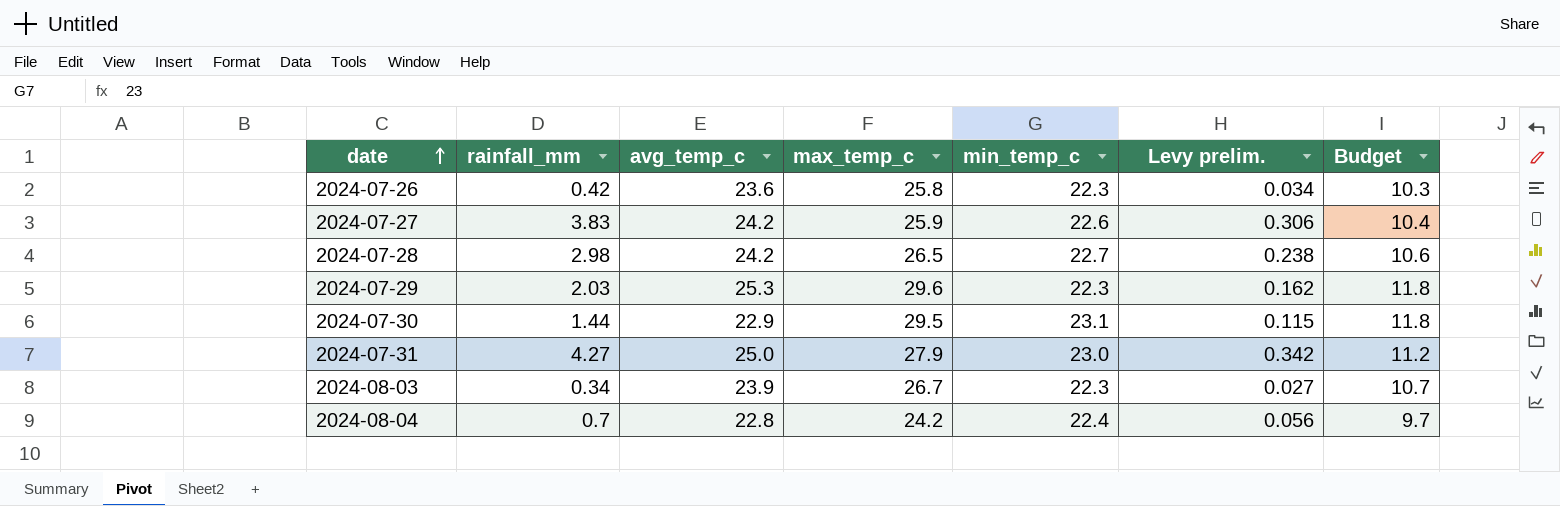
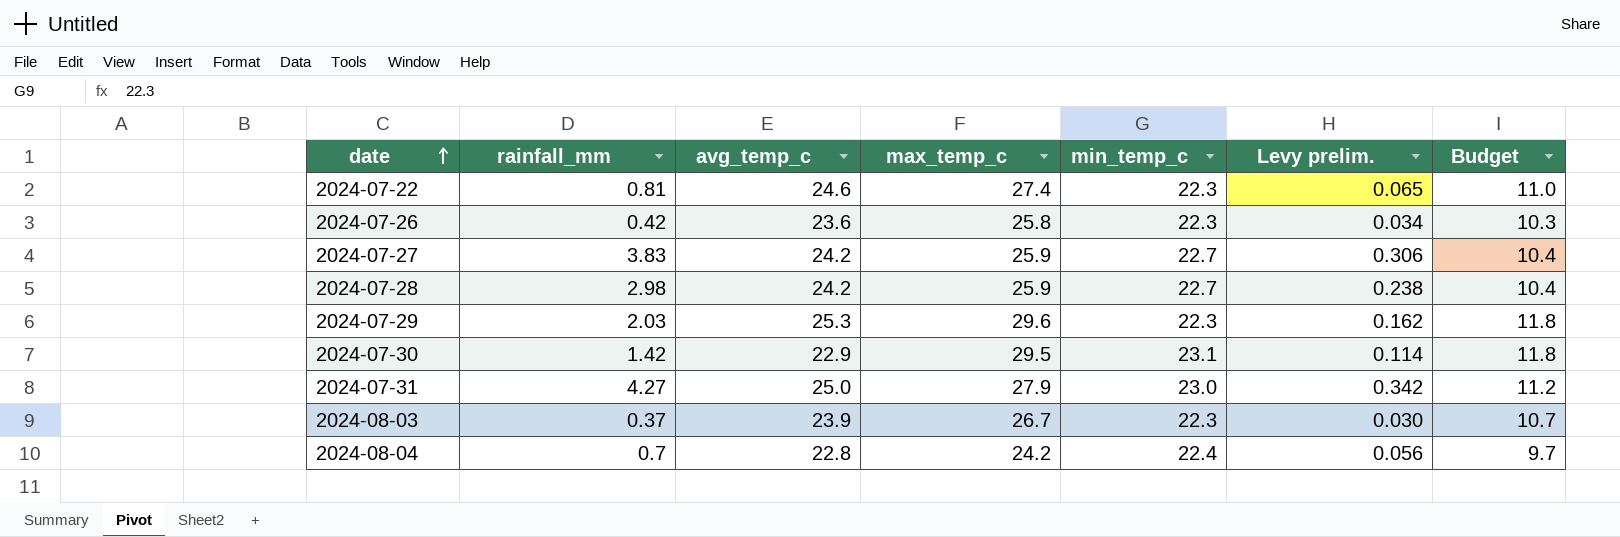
row 2024-07-22: none -> 0.81 | 24.6 | 27.4 | 22.3 | 0.065 | 11.0
2024-07-27 | min_temp_c: 22.6 -> 22.7
2024-07-28 | max_temp_c: 26.5 -> 25.9
2024-07-28 | Budget: 10.6 -> 10.4
2024-07-30 | rainfall_mm: 1.44 -> 1.42
2024-07-30 | Levy prelim.: 0.115 -> 0.114
2024-08-03 | rainfall_mm: 0.34 -> 0.37
2024-08-03 | Levy prelim.: 0.027 -> 0.030

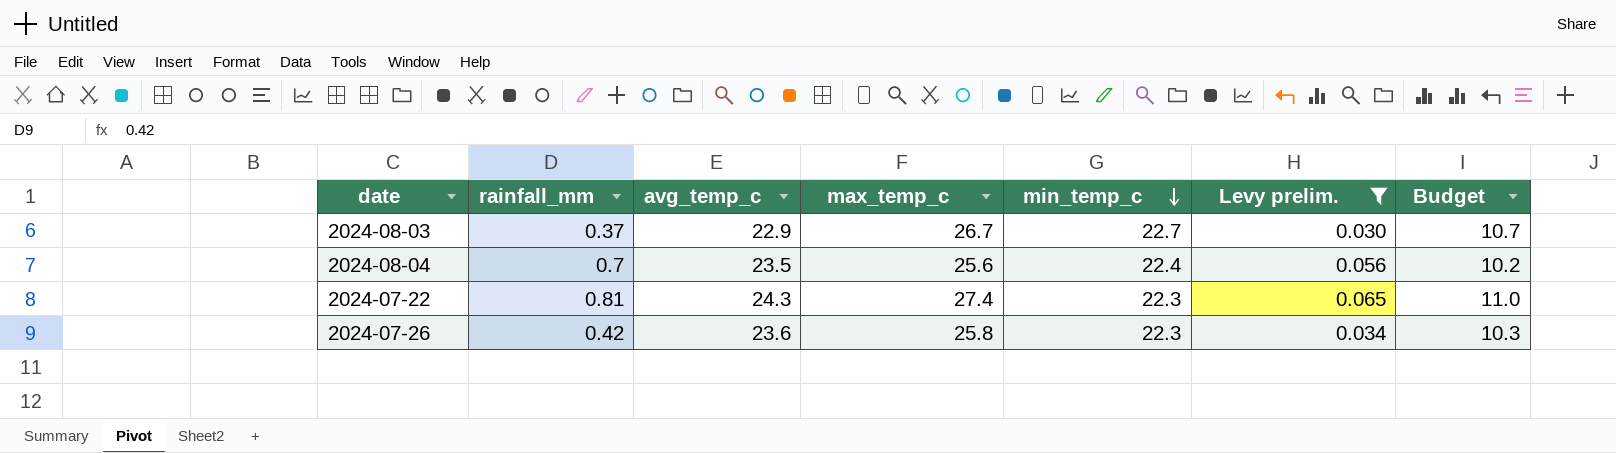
filter: none -> Levy prelim. <= 0.065
row order: date ascending -> min_temp_c descending
2024-08-03 | avg_temp_c: 23.9 -> 22.9
2024-08-03 | min_temp_c: 22.3 -> 22.7
2024-08-04 | avg_temp_c: 22.8 -> 23.5
2024-08-04 | max_temp_c: 24.2 -> 25.6
2024-08-04 | Budget: 9.7 -> 10.2
2024-07-22 | avg_temp_c: 24.6 -> 24.3

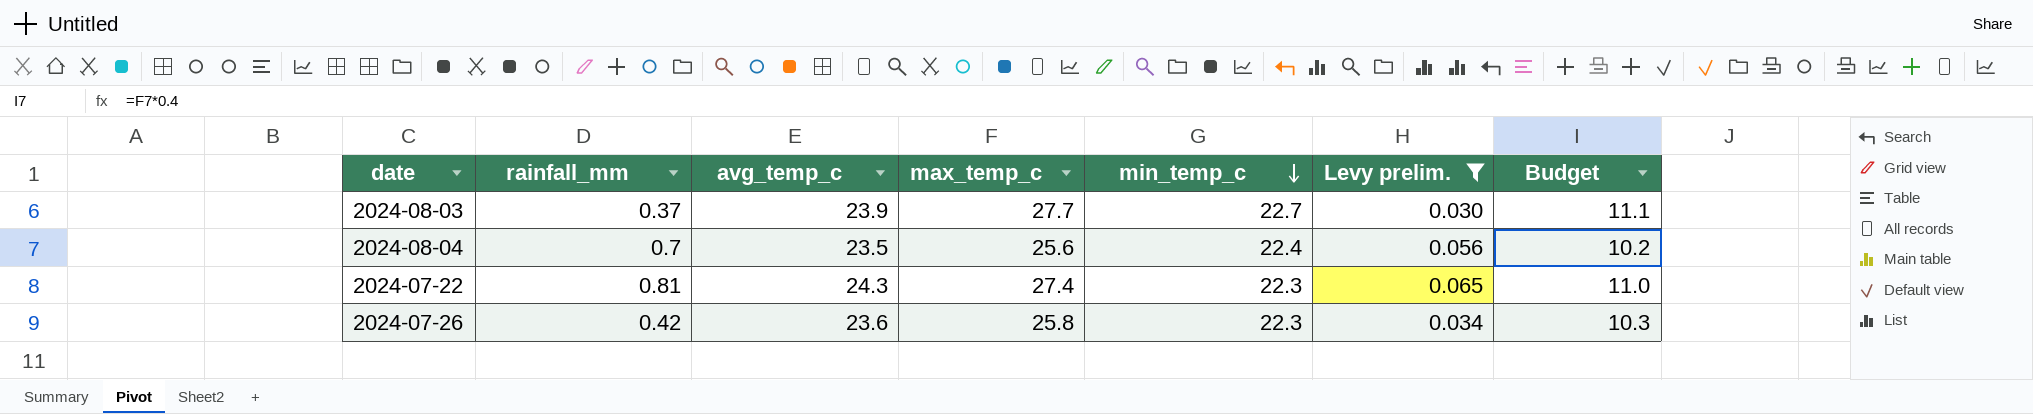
2024-08-03 | avg_temp_c: 22.9 -> 23.9
2024-08-03 | max_temp_c: 26.7 -> 27.7
2024-08-03 | Budget: 10.7 -> 11.1

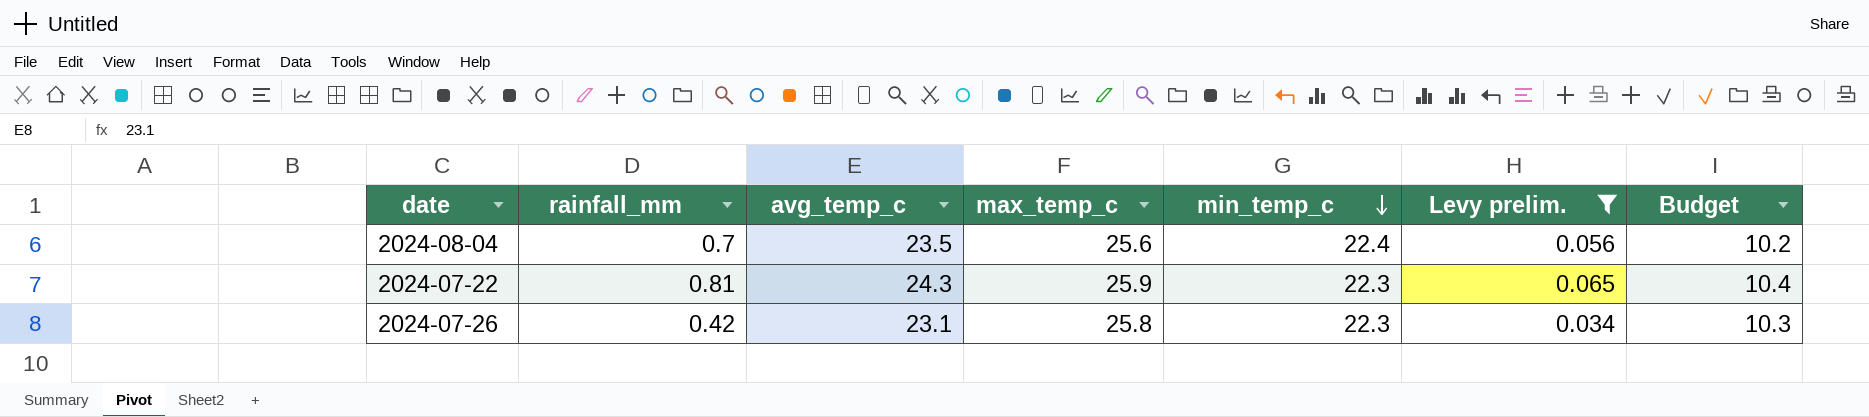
row 2024-08-03: 0.37 | 23.9 | 27.7 | 22.7 | 0.030 | 11.1 -> none
2024-07-22 | max_temp_c: 27.4 -> 25.9
2024-07-22 | Budget: 11.0 -> 10.4
2024-07-26 | avg_temp_c: 23.6 -> 23.1

